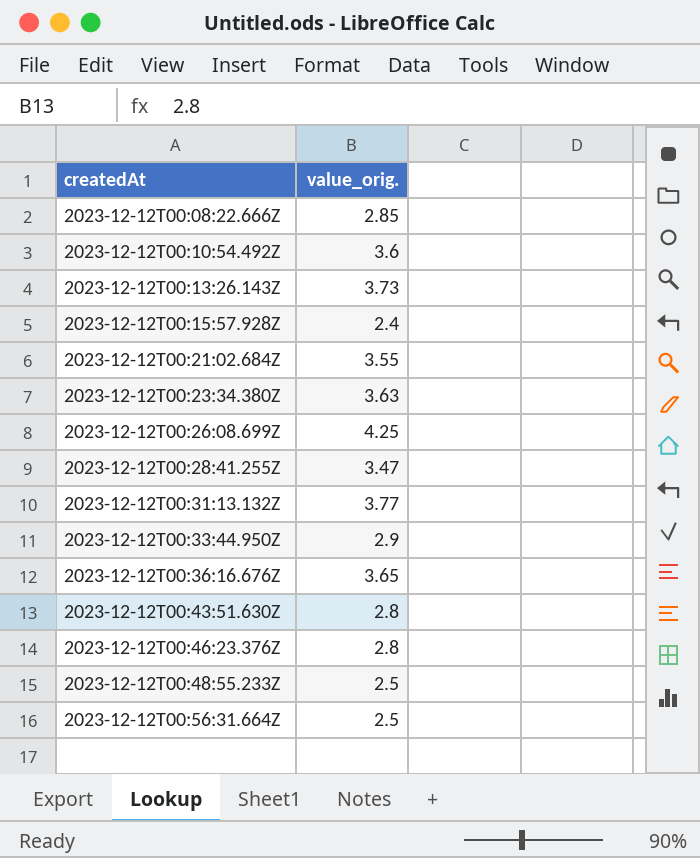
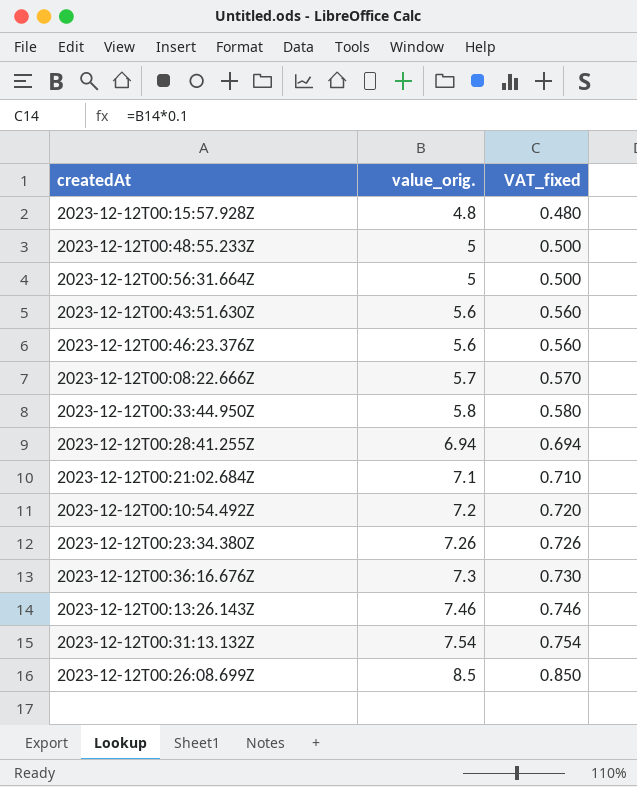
row order: createdAt ascending -> value_orig. ascending
column VAT_fixed | formula: none -> [value_orig.] * 0.1
2023-12-12T00:15:57.928Z | value_orig.: 2.4 -> 4.8
2023-12-12T00:48:55.233Z | value_orig.: 2.5 -> 5
2023-12-12T00:56:31.664Z | value_orig.: 2.5 -> 5
2023-12-12T00:43:51.630Z | value_orig.: 2.8 -> 5.6
2023-12-12T00:46:23.376Z | value_orig.: 2.8 -> 5.6
2023-12-12T00:08:22.666Z | value_orig.: 2.85 -> 5.7
2023-12-12T00:33:44.950Z | value_orig.: 2.9 -> 5.8
2023-12-12T00:28:41.255Z | value_orig.: 3.47 -> 6.94
2023-12-12T00:21:02.684Z | value_orig.: 3.55 -> 7.1
2023-12-12T00:10:54.492Z | value_orig.: 3.6 -> 7.2
2023-12-12T00:23:34.380Z | value_orig.: 3.63 -> 7.26
2023-12-12T00:36:16.676Z | value_orig.: 3.65 -> 7.3
2023-12-12T00:13:26.143Z | value_orig.: 3.73 -> 7.46
2023-12-12T00:31:13.132Z | value_orig.: 3.77 -> 7.54
2023-12-12T00:26:08.699Z | value_orig.: 4.25 -> 8.5

